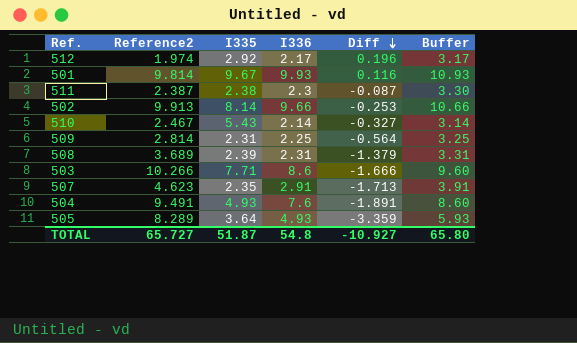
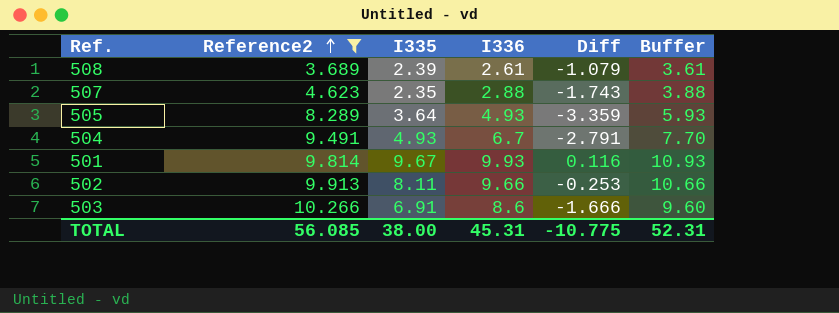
filter: none -> Reference2 >= 3.689
row order: Diff descending -> Reference2 ascending
508 | I336: 2.31 -> 2.61
508 | Diff: -1.379 -> -1.079
508 | Buffer: 3.31 -> 3.61
507 | I336: 2.91 -> 2.88
507 | Diff: -1.713 -> -1.743
507 | Buffer: 3.91 -> 3.88
504 | I336: 7.6 -> 6.7
504 | Diff: -1.891 -> -2.791
504 | Buffer: 8.60 -> 7.70
502 | I335: 8.14 -> 8.11
503 | I335: 7.71 -> 6.91
TOTAL | Reference2: 65.727 -> 56.085
TOTAL | I335: 51.87 -> 38.00
TOTAL | I336: 54.8 -> 45.31
TOTAL | Diff: -10.927 -> -10.775
TOTAL | Buffer: 65.80 -> 52.31

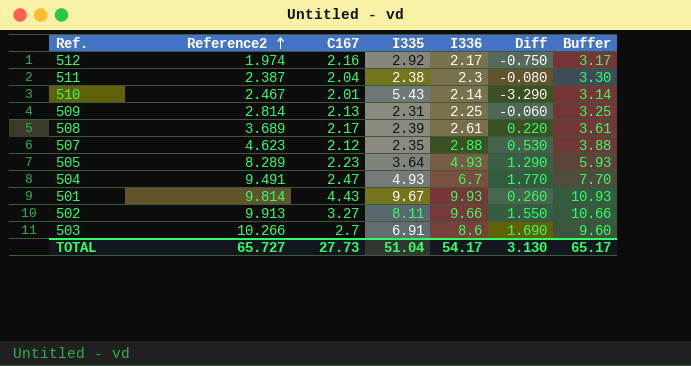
filter: Reference2 >= 3.689 -> none
column C167 | position: none -> 3
column Diff | formula: [I336] - [Reference2] -> [I336] - [I335]
TOTAL | Reference2: 56.085 -> 65.727
TOTAL | I335: 38.00 -> 51.04
TOTAL | I336: 45.31 -> 54.17
TOTAL | Diff: -10.775 -> 3.130
TOTAL | Buffer: 52.31 -> 65.17

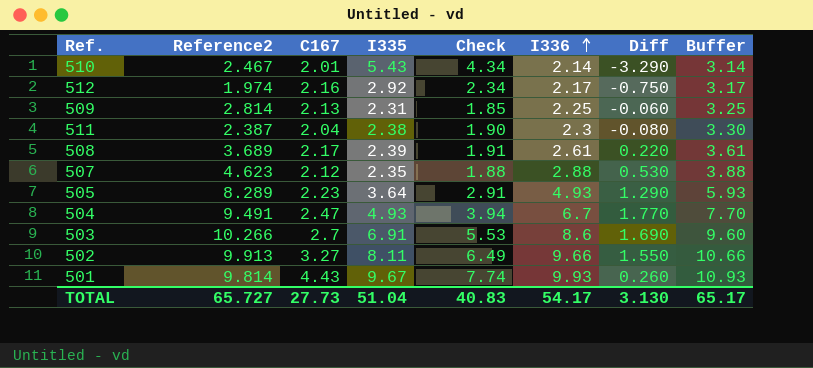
row order: Reference2 ascending -> I336 ascending
column Check | formula: none -> [I335] * 0.8

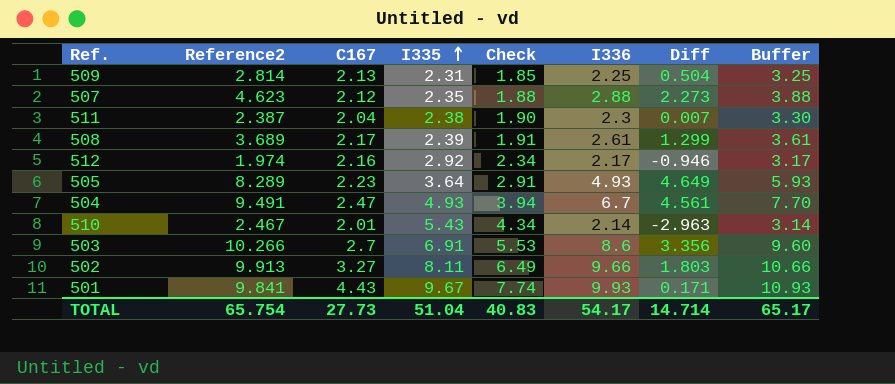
row order: I336 ascending -> I335 ascending
column Diff | formula: [I336] - [I335] -> [Reference2] - [I335]
501 | Reference2: 9.814 -> 9.841
TOTAL | Reference2: 65.727 -> 65.754
TOTAL | Diff: 3.130 -> 14.714

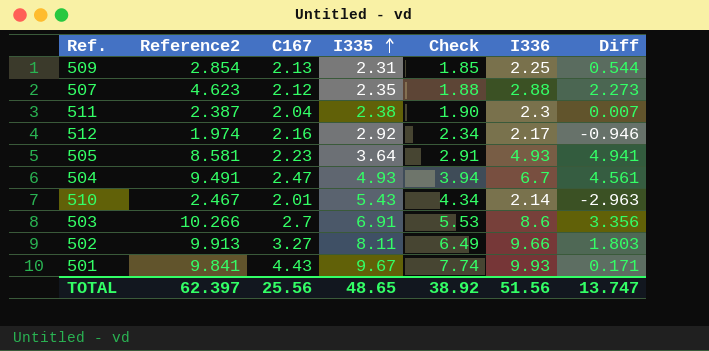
column Buffer | formula: [I336] + 1 -> none
row 508: 3.689 | 2.17 | 2.39 | 1.91 | 2.61 | 1.299 | 3.61 -> none
509 | Reference2: 2.814 -> 2.854
509 | Diff: 0.504 -> 0.544
505 | Reference2: 8.289 -> 8.581
505 | Diff: 4.649 -> 4.941
TOTAL | Reference2: 65.754 -> 62.397
TOTAL | C167: 27.73 -> 25.56
TOTAL | I335: 51.04 -> 48.65
TOTAL | Check: 40.83 -> 38.92
TOTAL | I336: 54.17 -> 51.56
TOTAL | Diff: 14.714 -> 13.747

